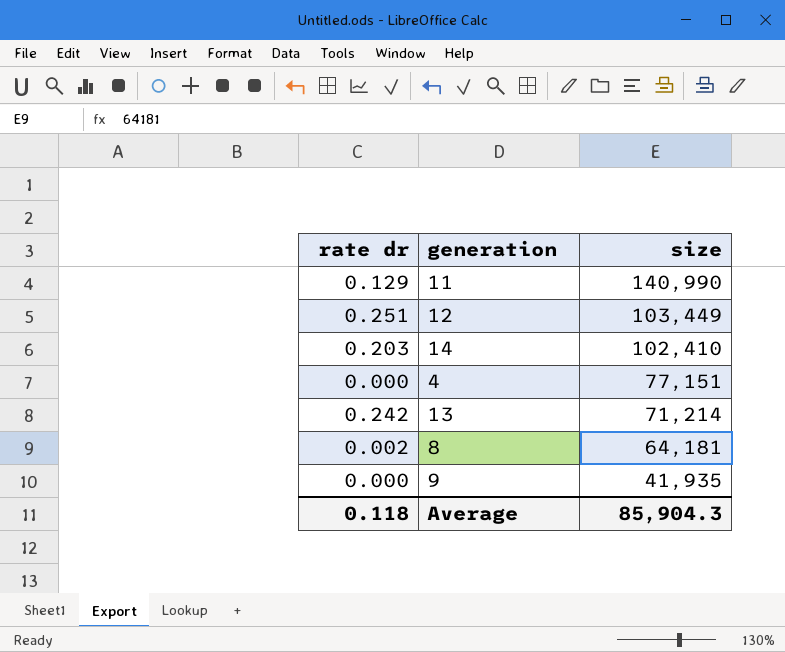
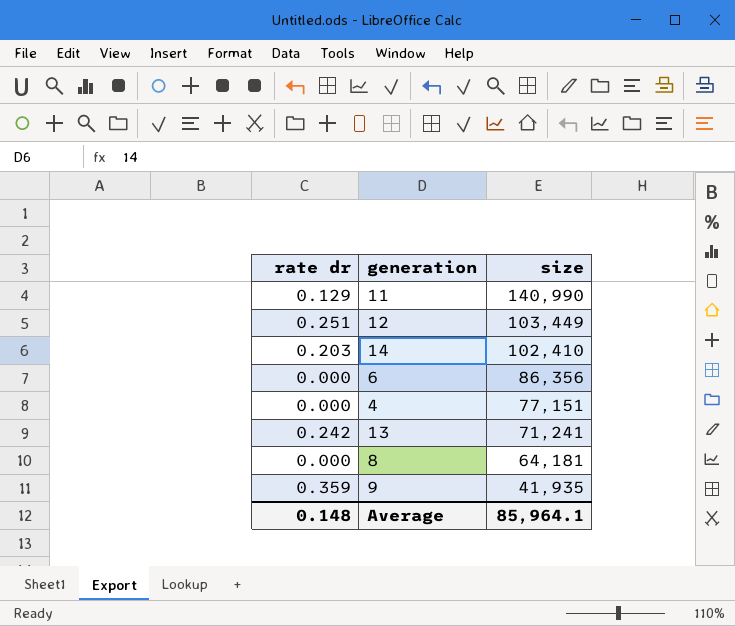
row 6: none -> 0.000 | 86,356
13 | size: 71,214 -> 71,241
8 | rate dr: 0.002 -> 0.000
9 | rate dr: 0.000 -> 0.359
Average | rate dr: 0.118 -> 0.148
Average | size: 85,904.3 -> 85,964.1

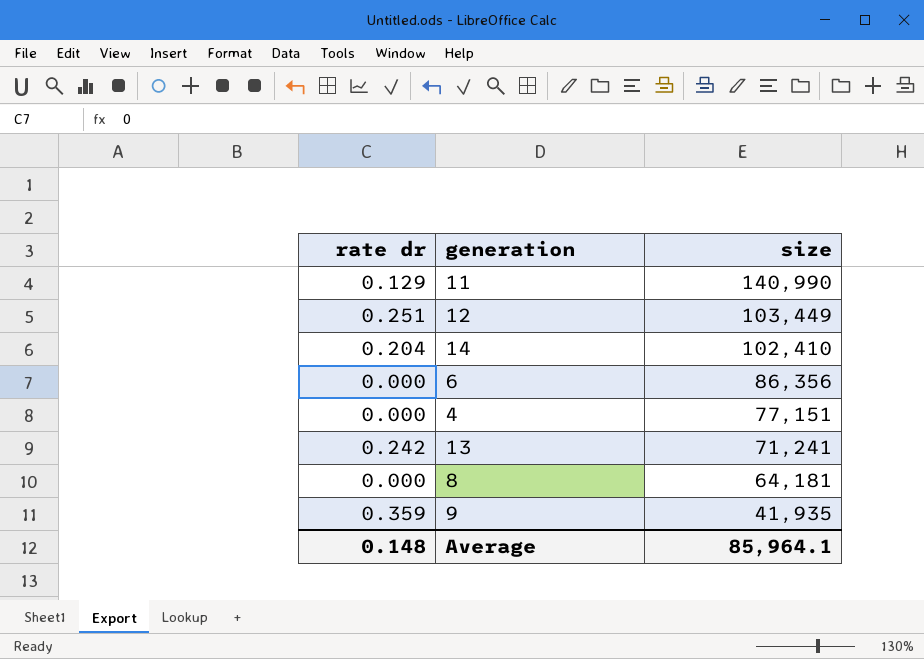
14 | rate dr: 0.203 -> 0.204

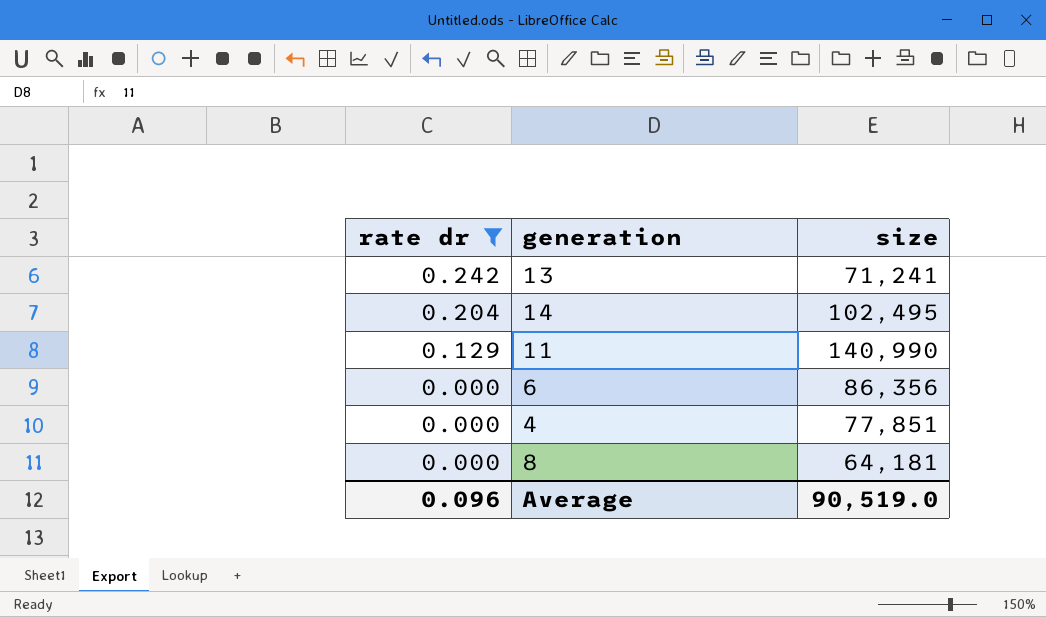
filter: none -> rate dr <= 0.242
row order: size descending -> rate dr descending
14 | size: 102,410 -> 102,495
4 | size: 77,151 -> 77,851
Average | rate dr: 0.148 -> 0.096
Average | size: 85,964.1 -> 90,519.0

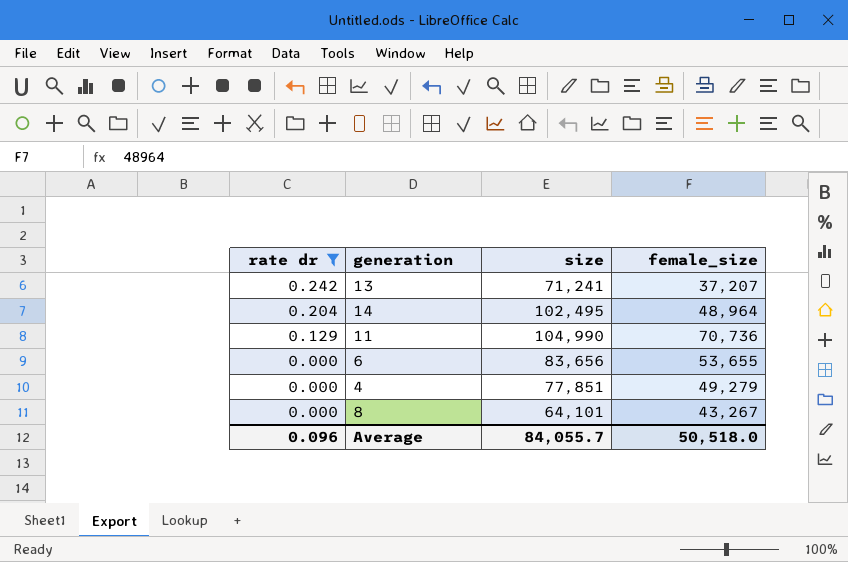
column female_size | position: none -> 4
11 | size: 140,990 -> 104,990
6 | size: 86,356 -> 83,656
8 | size: 64,181 -> 64,101
Average | size: 90,519.0 -> 84,055.7

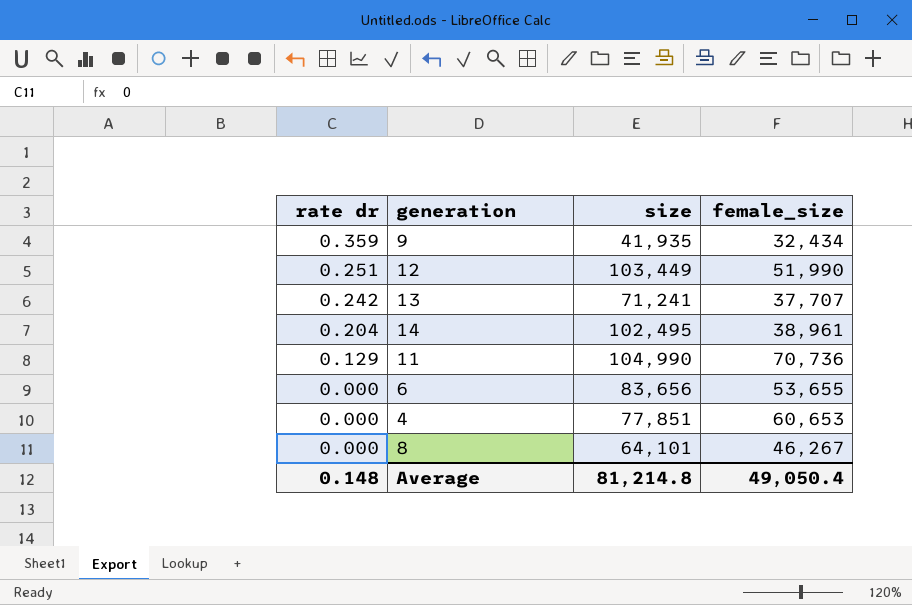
filter: rate dr <= 0.242 -> none
13 | female_size: 37,207 -> 37,707
14 | female_size: 48,964 -> 38,961
4 | female_size: 49,279 -> 60,653
8 | female_size: 43,267 -> 46,267
Average | rate dr: 0.096 -> 0.148
Average | size: 84,055.7 -> 81,214.8
Average | female_size: 50,518.0 -> 49,050.4

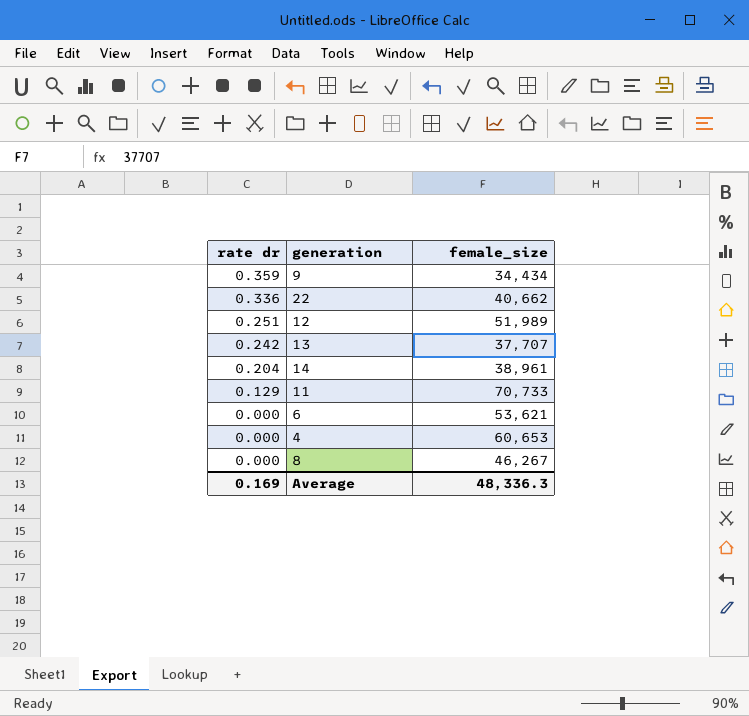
column size | position: 3 -> none
9 | female_size: 32,434 -> 34,434
row 22: none -> 0.336 | 40,662
12 | female_size: 51,990 -> 51,989
11 | female_size: 70,736 -> 70,733
6 | female_size: 53,655 -> 53,621
Average | rate dr: 0.148 -> 0.169
Average | female_size: 49,050.4 -> 48,336.3

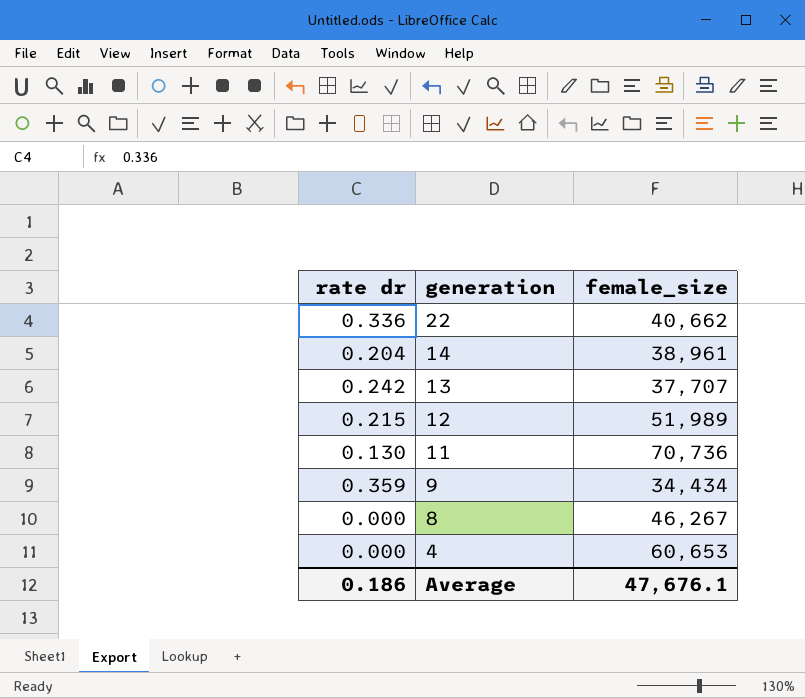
row order: rate dr descending -> generation descending
row 6: 0.000 | 53,621 -> none
12 | rate dr: 0.251 -> 0.215
11 | rate dr: 0.129 -> 0.130
11 | female_size: 70,733 -> 70,736
Average | rate dr: 0.169 -> 0.186
Average | female_size: 48,336.3 -> 47,676.1

